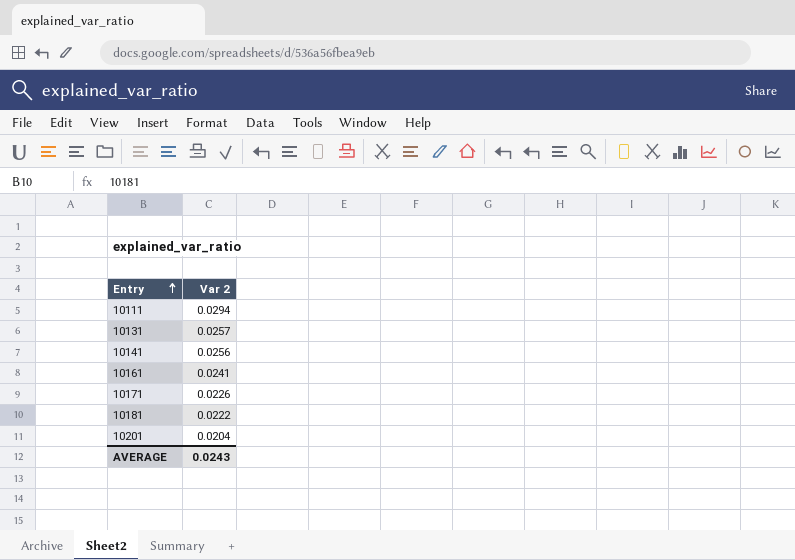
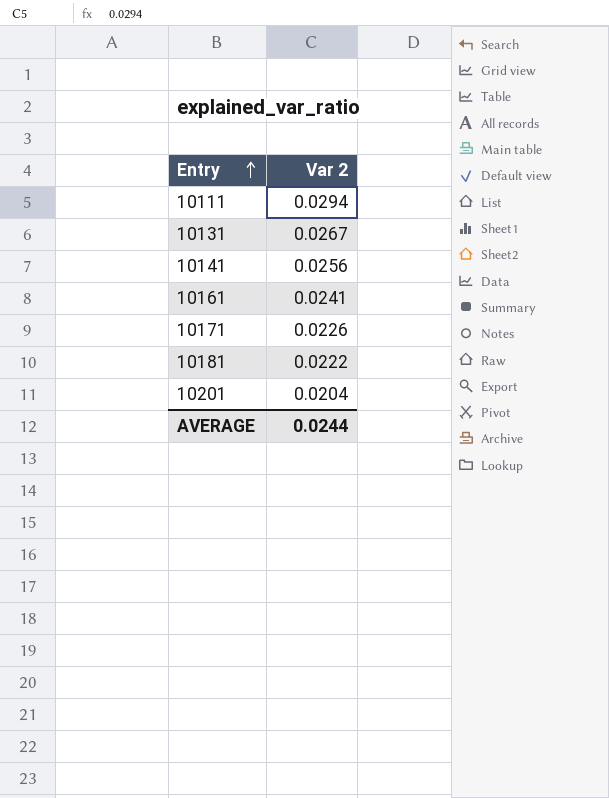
10131 | Var 2: 0.0257 -> 0.0267
AVERAGE | Var 2: 0.0243 -> 0.0244

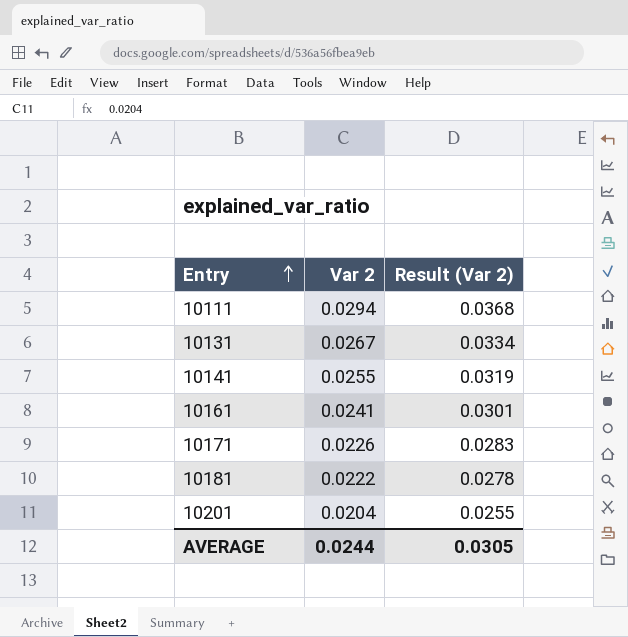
column Result (Var 2) | formula: none -> [Var 2] * 1.25
10141 | Var 2: 0.0256 -> 0.0255

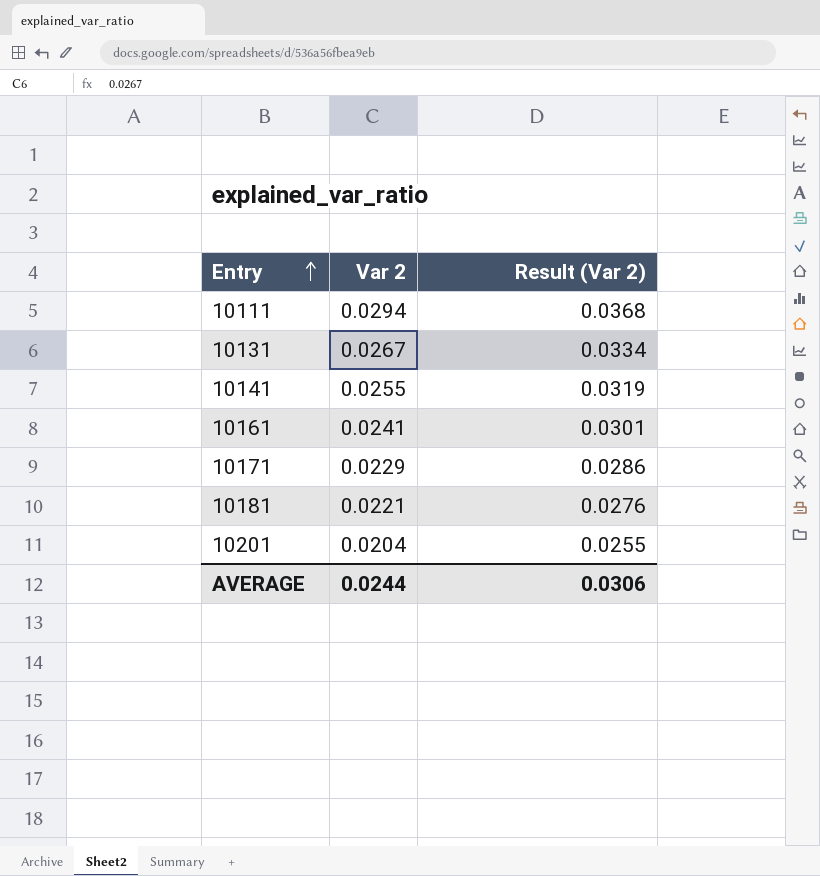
10171 | Var 2: 0.0226 -> 0.0229
10171 | Result (Var 2): 0.0283 -> 0.0286
10181 | Var 2: 0.0222 -> 0.0221
10181 | Result (Var 2): 0.0278 -> 0.0276
AVERAGE | Result (Var 2): 0.0305 -> 0.0306

